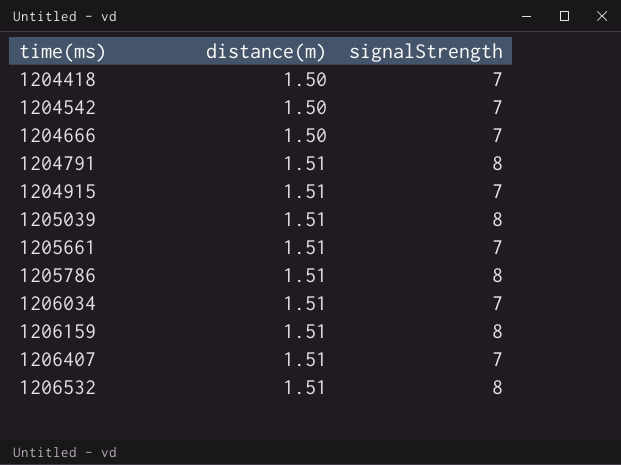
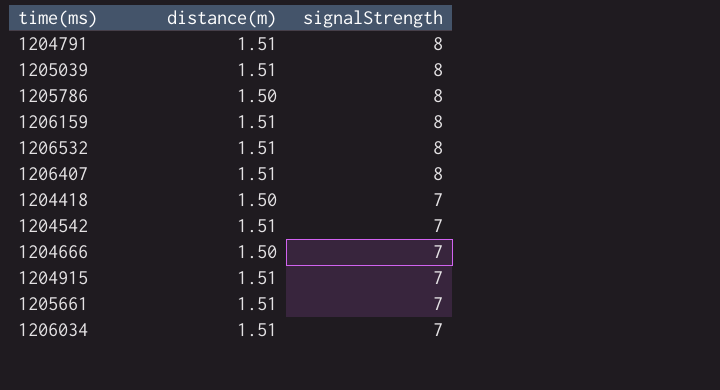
row order: time(ms) ascending -> signalStrength descending
1205786 | distance(m): 1.51 -> 1.50
1206407 | signalStrength: 7 -> 8
1204542 | distance(m): 1.50 -> 1.51

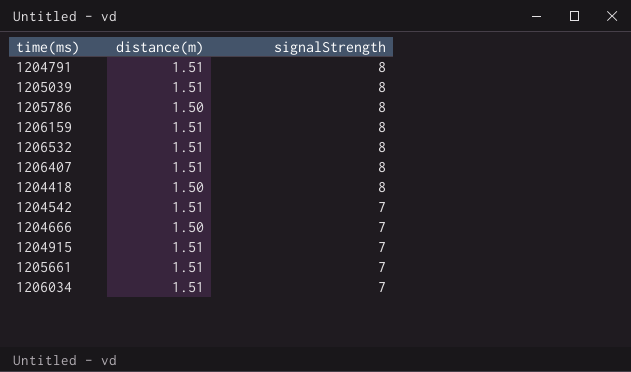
1204418 | signalStrength: 7 -> 8

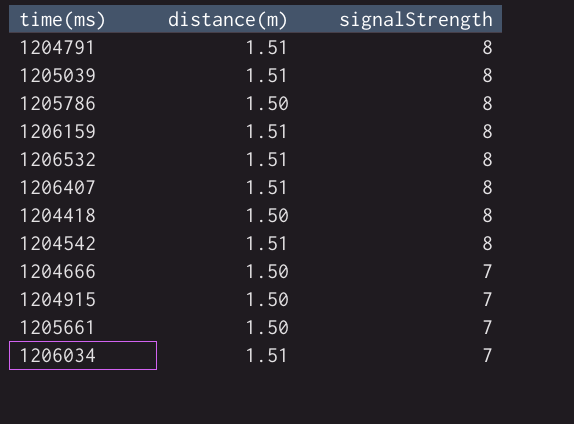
1204542 | signalStrength: 7 -> 8
1204915 | distance(m): 1.51 -> 1.50
1205661 | distance(m): 1.51 -> 1.50

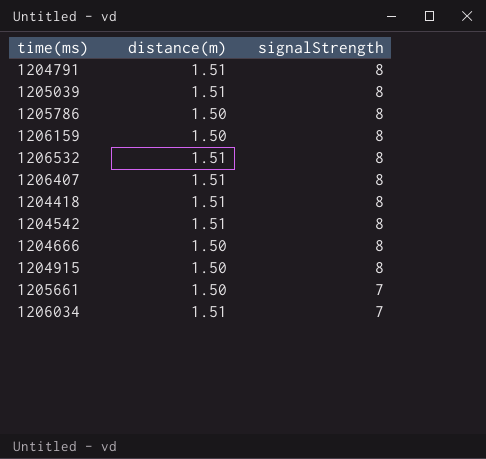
1206159 | distance(m): 1.51 -> 1.50
1204418 | distance(m): 1.50 -> 1.51
1204666 | signalStrength: 7 -> 8
1204915 | signalStrength: 7 -> 8

